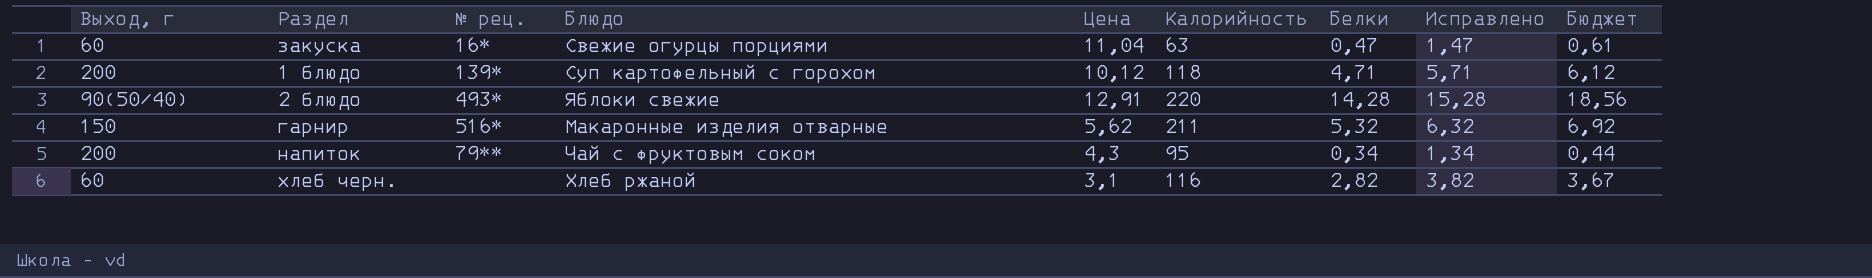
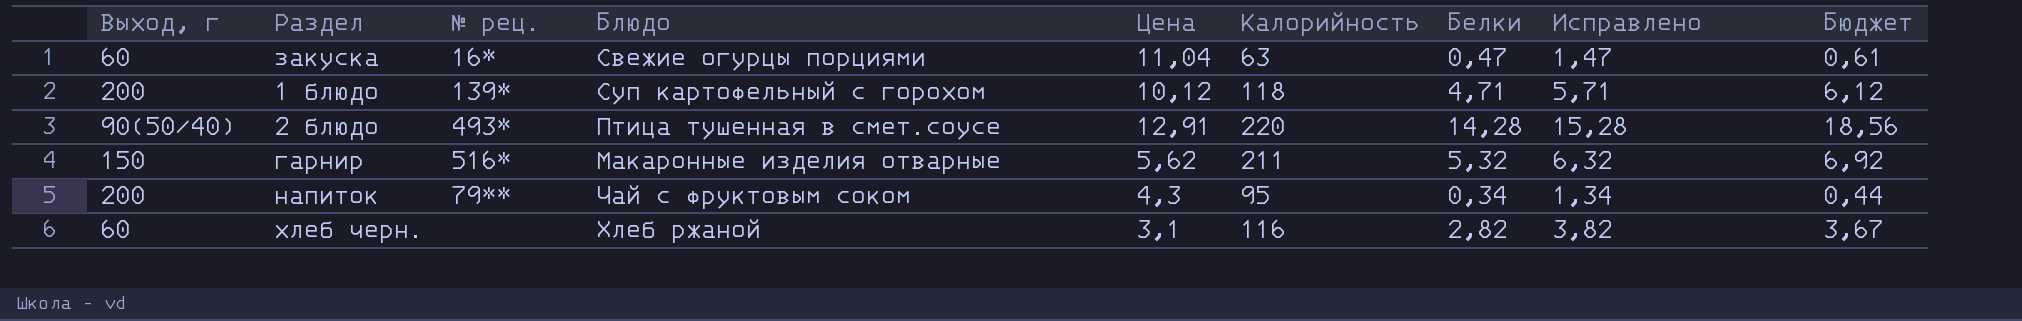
2 блюдо | Блюдо: Яблоки свежие -> Птица тушенная в смет.соусе

